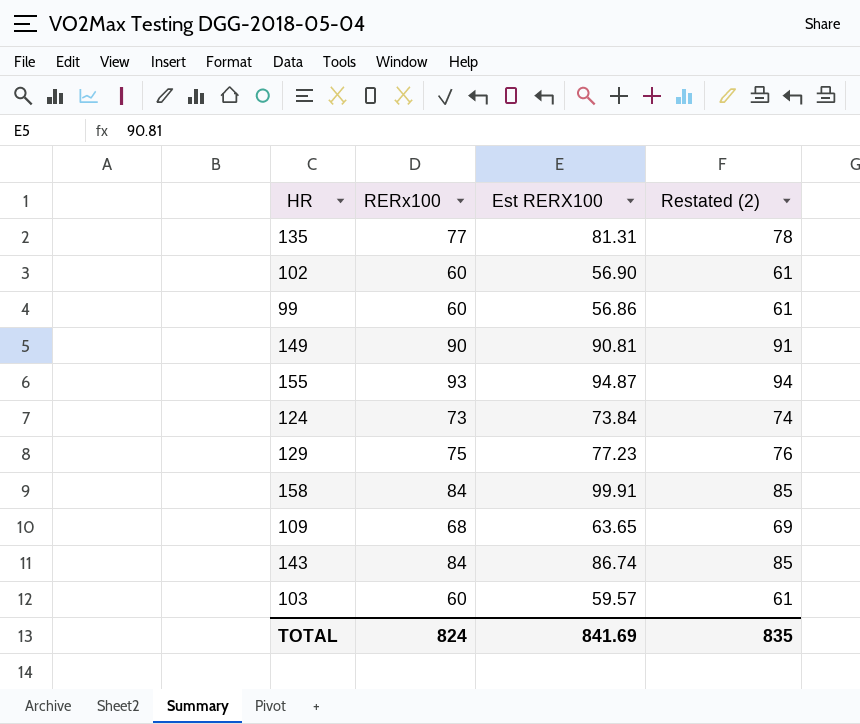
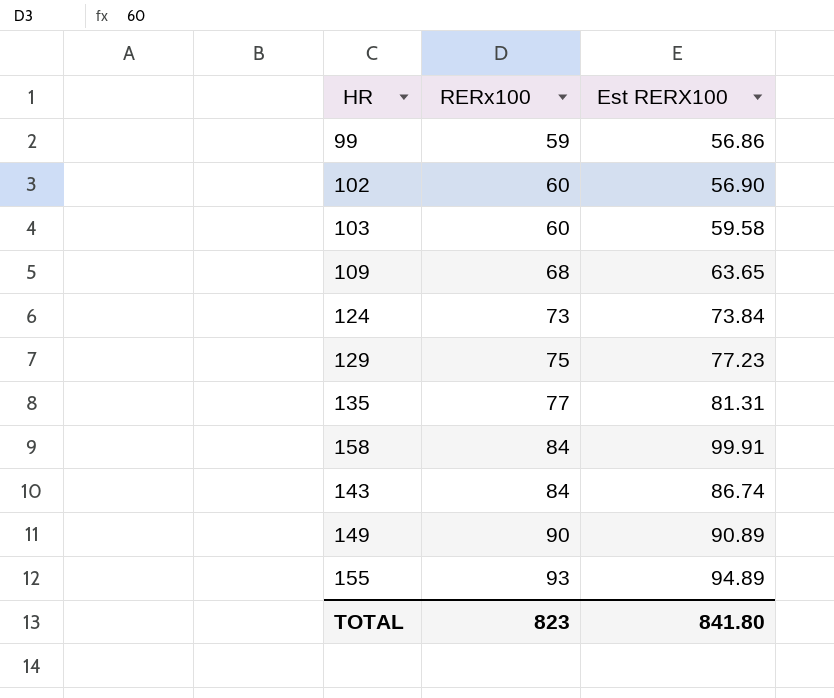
row order: none -> RERx100 ascending
column Restated (2) | formula: [RERx100] + 1 -> none
99 | RERx100: 60 -> 59
103 | Est RERX100: 59.57 -> 59.58
149 | Est RERX100: 90.81 -> 90.89
155 | Est RERX100: 94.87 -> 94.89
TOTAL | RERx100: 824 -> 823
TOTAL | Est RERX100: 841.69 -> 841.80

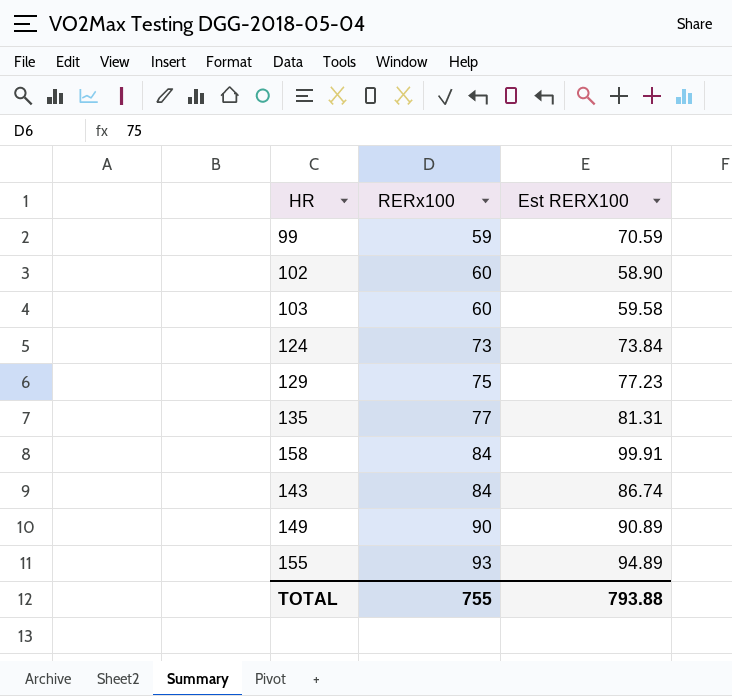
row 109: 68 | 63.65 -> none
99 | Est RERX100: 56.86 -> 70.59
102 | Est RERX100: 56.90 -> 58.90
TOTAL | RERx100: 823 -> 755
TOTAL | Est RERX100: 841.80 -> 793.88

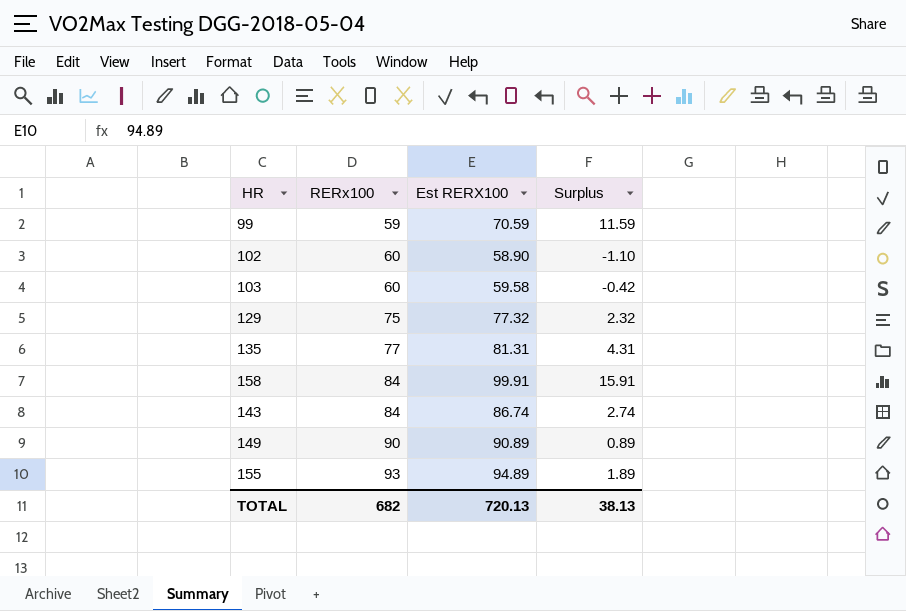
column Surplus | formula: none -> [Est RERX100] - [RERx100]
row 124: 73 | 73.84 -> none
129 | Est RERX100: 77.23 -> 77.32
TOTAL | RERx100: 755 -> 682
TOTAL | Est RERX100: 793.88 -> 720.13

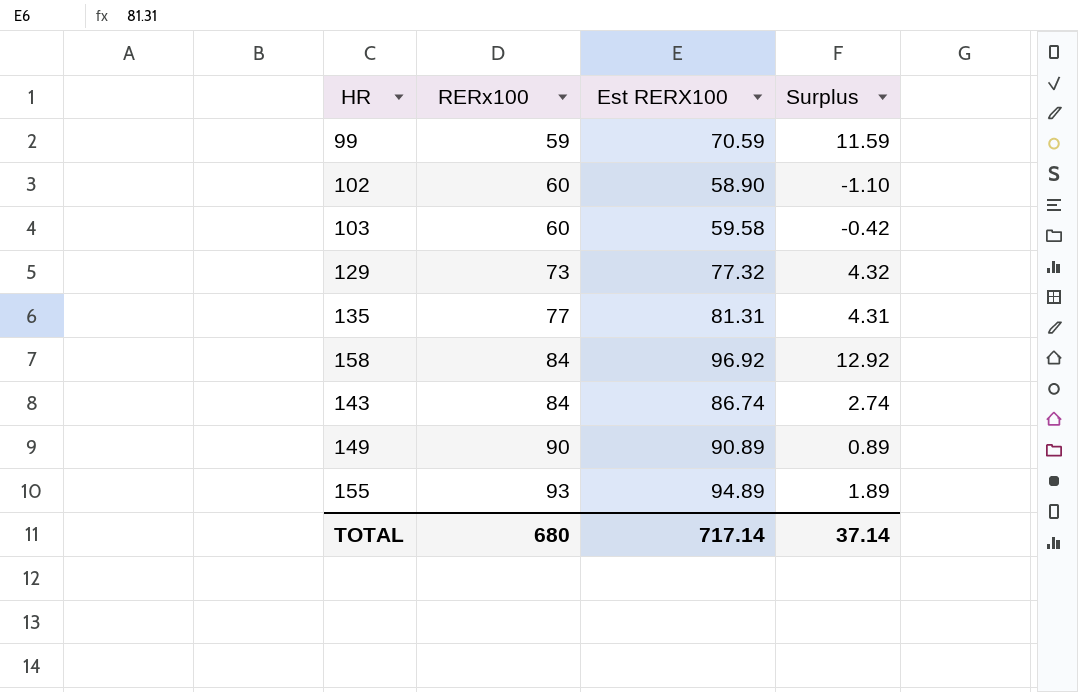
129 | RERx100: 75 -> 73
129 | Surplus: 2.32 -> 4.32
158 | Est RERX100: 99.91 -> 96.92
158 | Surplus: 15.91 -> 12.92
TOTAL | RERx100: 682 -> 680
TOTAL | Est RERX100: 720.13 -> 717.14
TOTAL | Surplus: 38.13 -> 37.14

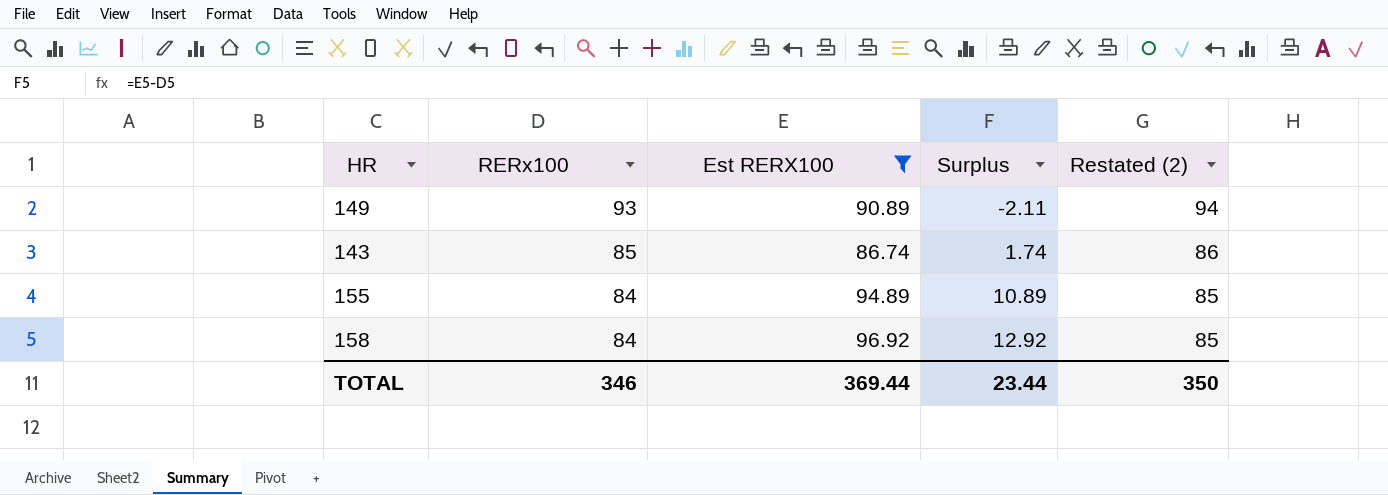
filter: none -> Est RERX100 >= 86.74
row order: RERx100 ascending -> RERx100 descending
column Restated (2) | formula: none -> [RERx100] + 1
149 | RERx100: 90 -> 93
149 | Surplus: 0.89 -> -2.11
143 | RERx100: 84 -> 85
143 | Surplus: 2.74 -> 1.74
155 | RERx100: 93 -> 84
155 | Surplus: 1.89 -> 10.89
TOTAL | RERx100: 680 -> 346
TOTAL | Est RERX100: 717.14 -> 369.44
TOTAL | Surplus: 37.14 -> 23.44

